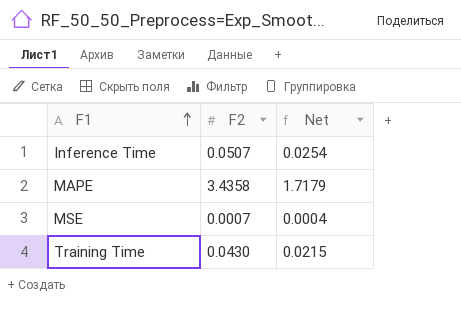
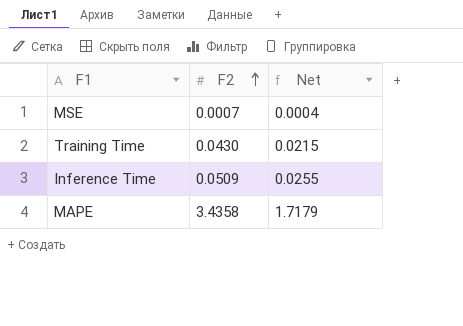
row order: F1 ascending -> F2 ascending
Inference Time | F2: 0.0507 -> 0.0509
Inference Time | Net: 0.0254 -> 0.0255

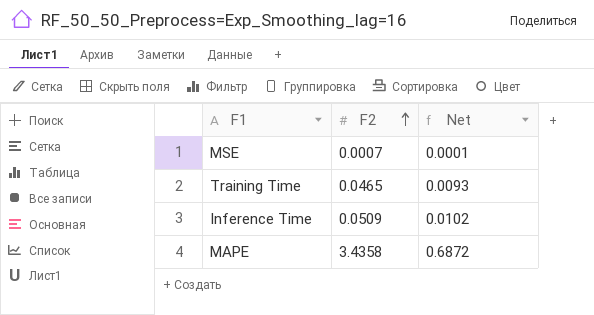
column Net | formula: [F2] * 0.5 -> [F2] * 0.2
Training Time | F2: 0.0430 -> 0.0465

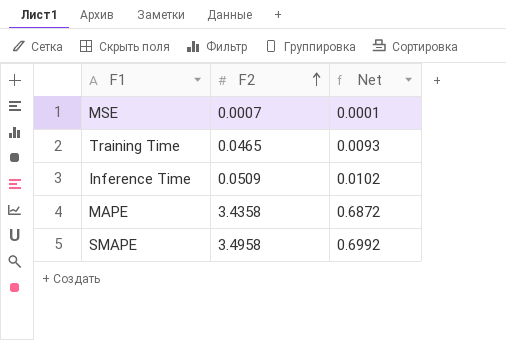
row SMAPE: none -> 3.4958 | 0.6992

